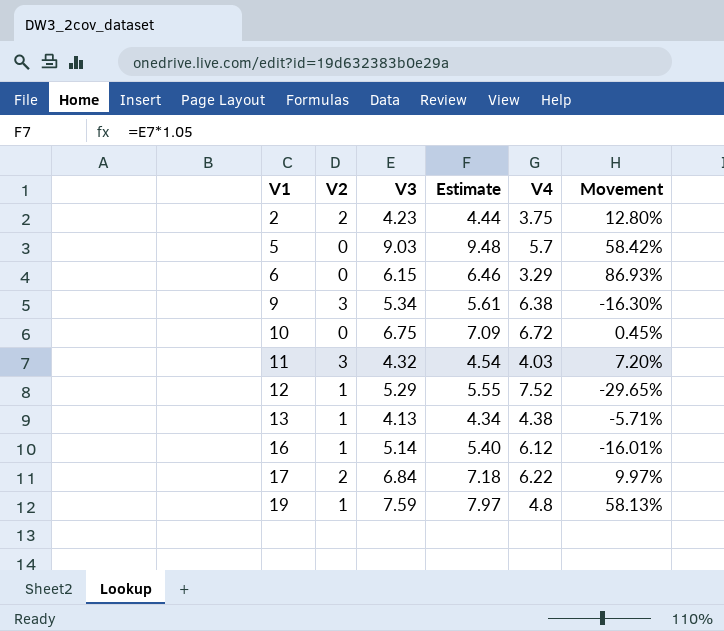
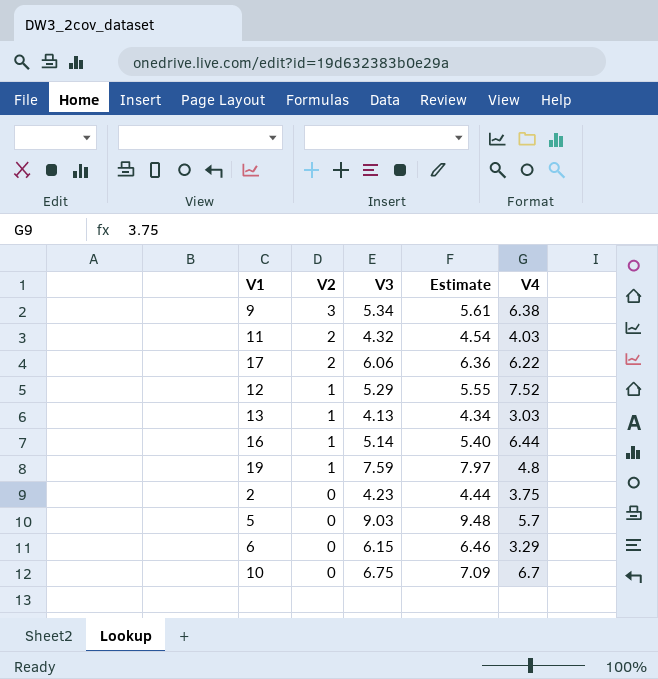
row order: V1 ascending -> V2 descending
column Movement | formula: ([V3] - [V4]) / [V4] -> none
11 | V2: 3 -> 2
17 | V3: 6.84 -> 6.06
17 | Estimate: 7.18 -> 6.36
13 | V4: 4.38 -> 3.03
16 | V4: 6.12 -> 6.44
2 | V2: 2 -> 0
10 | V4: 6.72 -> 6.7

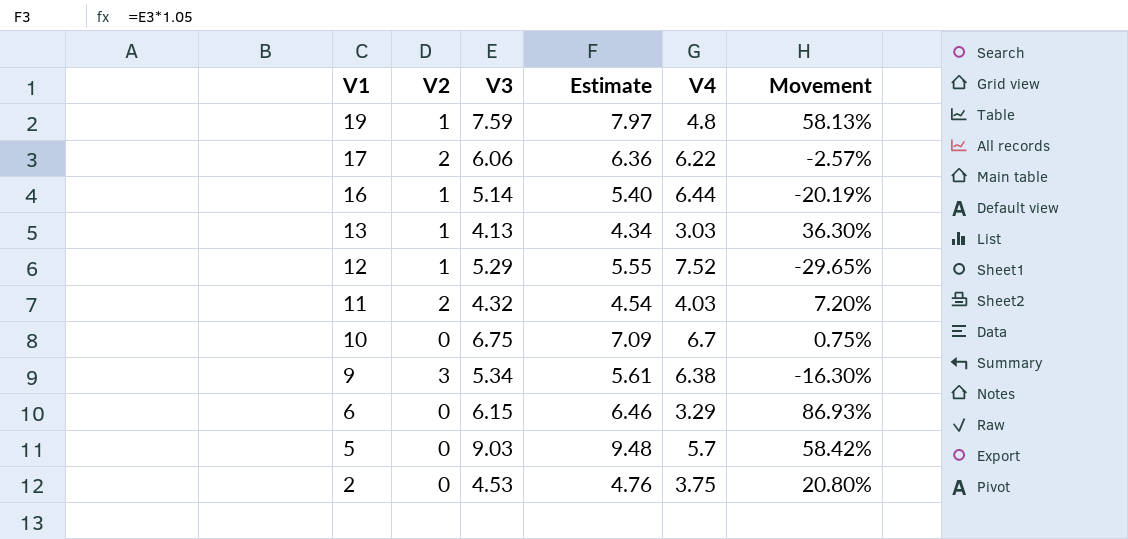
row order: V2 descending -> V1 descending
column Movement | formula: none -> ([V3] - [V4]) / [V4]
2 | V3: 4.23 -> 4.53
2 | Estimate: 4.44 -> 4.76

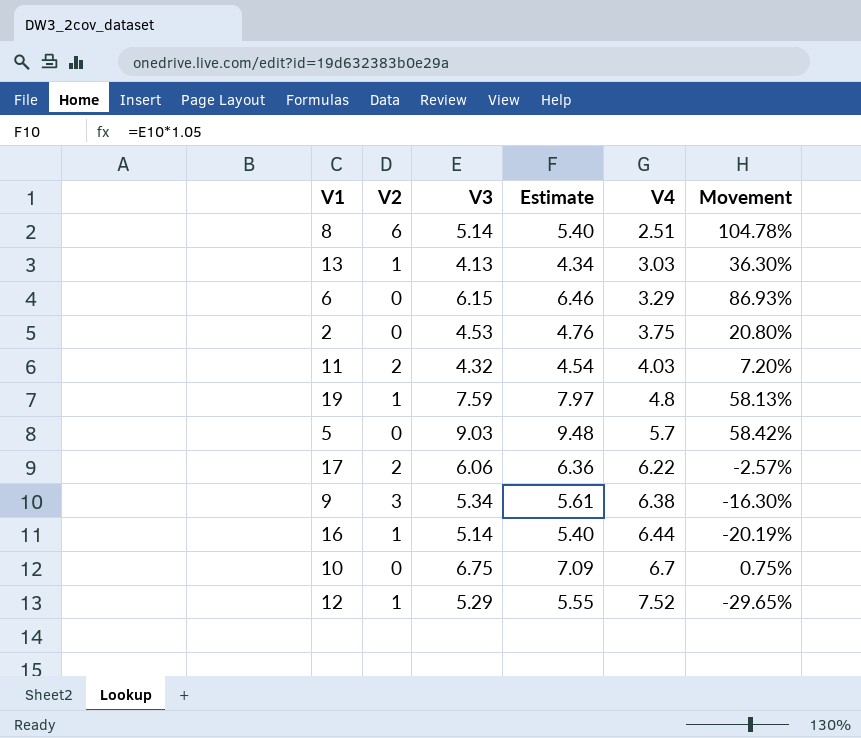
row order: V1 descending -> V4 ascending
row 8: none -> 6 | 5.14 | 5.40 | 2.51 | 104.78%

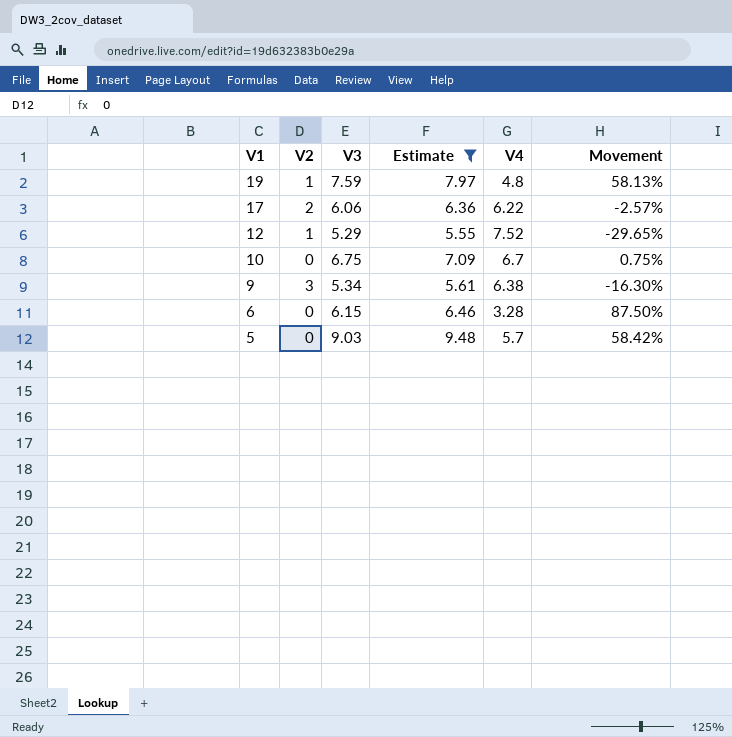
filter: none -> Estimate >= 5.55
row order: V4 ascending -> V1 descending
6 | V4: 3.29 -> 3.28
6 | Movement: 86.93% -> 87.50%

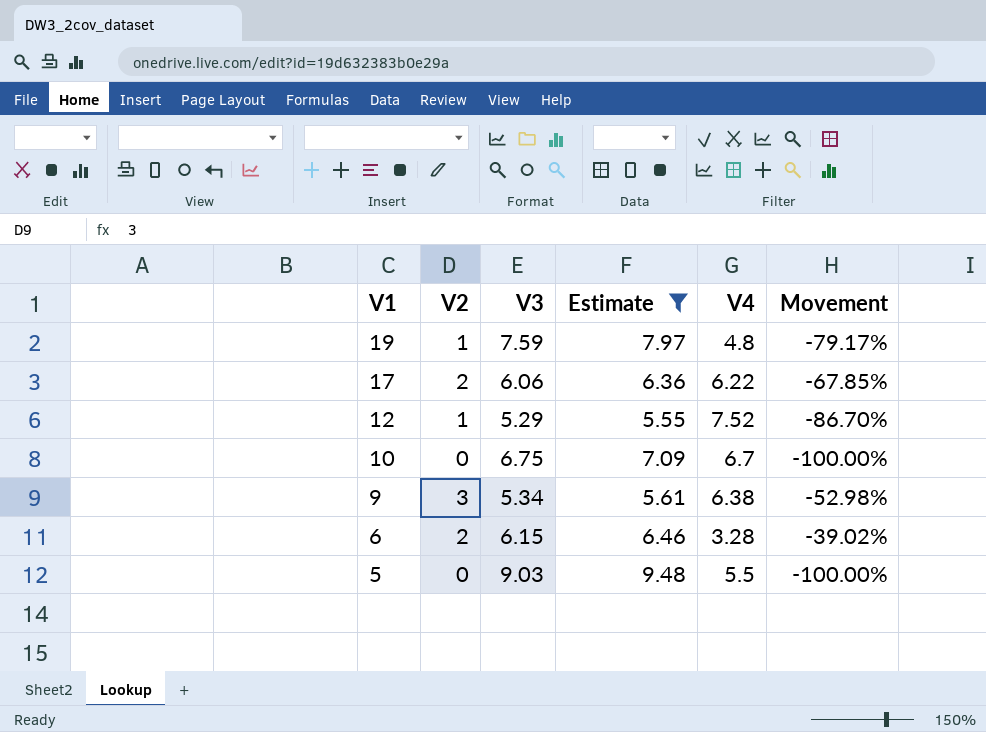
column Movement | formula: ([V3] - [V4]) / [V4] -> ([V2] - [V4]) / [V4]
6 | V2: 0 -> 2
5 | V4: 5.7 -> 5.5

